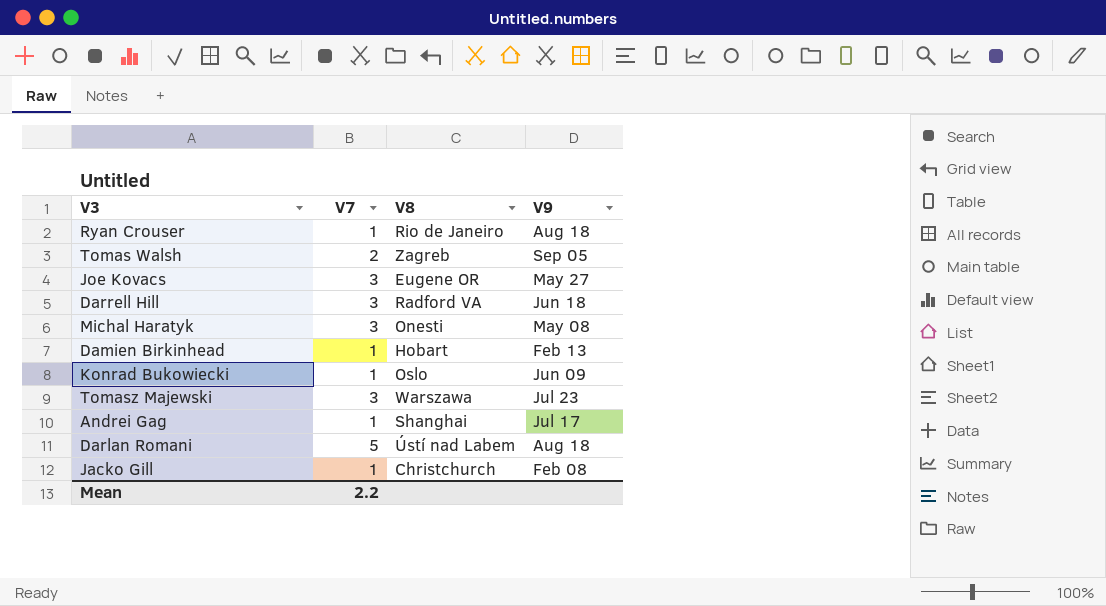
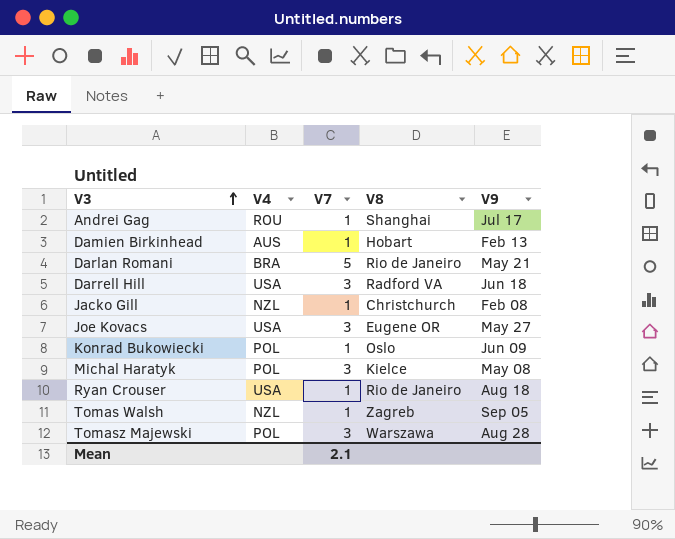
row order: none -> V3 ascending
column V4 | position: none -> 2
Darlan Romani | V8: Ústí nad Labem -> Rio de Janeiro
Darlan Romani | V9: Aug 18 -> May 21
Michal Haratyk | V8: Onesti -> Kielce
Tomas Walsh | V7: 2 -> 1
Tomasz Majewski | V9: Jul 23 -> Aug 28
Mean | V7: 2.2 -> 2.1

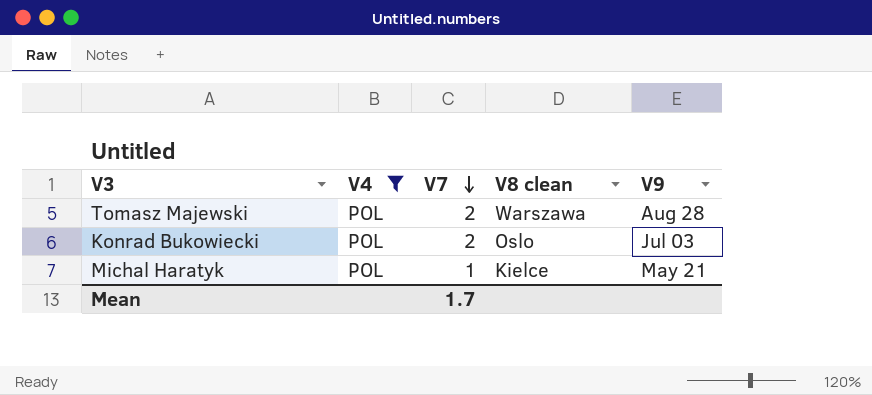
filter: none -> V4 = POL
row order: V3 ascending -> V7 descending
column name: V8 -> V8 clean
Tomasz Majewski | V7: 3 -> 2
Konrad Bukowiecki | V7: 1 -> 2
Konrad Bukowiecki | V9: Jun 09 -> Jul 03
Michal Haratyk | V7: 3 -> 1
Michal Haratyk | V9: May 08 -> May 21
Mean | V7: 2.1 -> 1.7

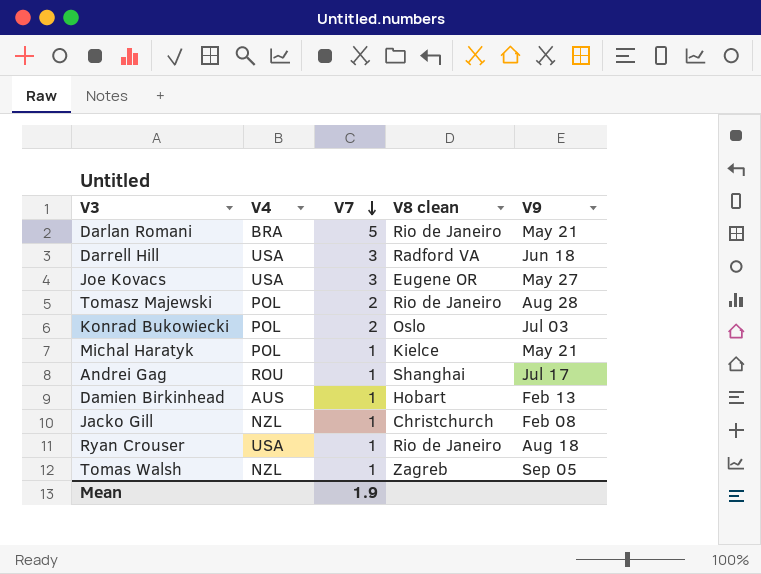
filter: V4 = POL -> none
Tomasz Majewski | V8 clean: Warszawa -> Rio de Janeiro
Mean | V7: 1.7 -> 1.9

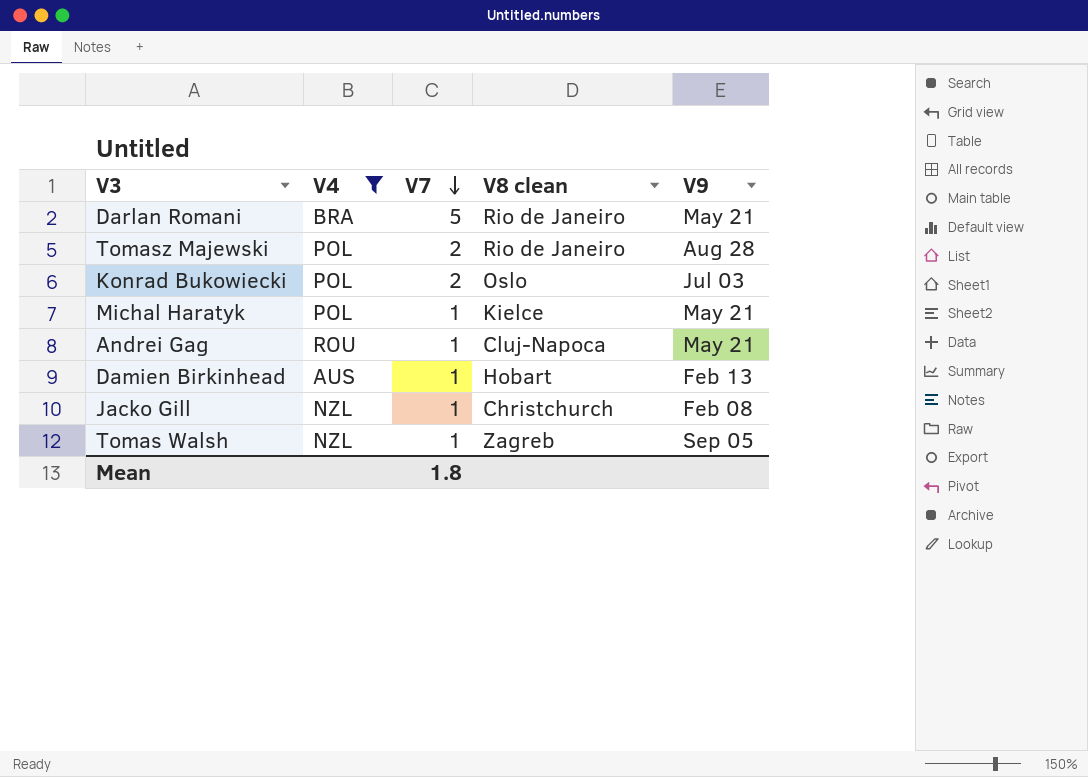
filter: none -> V4 != USA
Andrei Gag | V8 clean: Shanghai -> Cluj-Napoca
Andrei Gag | V9: Jul 17 -> May 21
Mean | V7: 1.9 -> 1.8

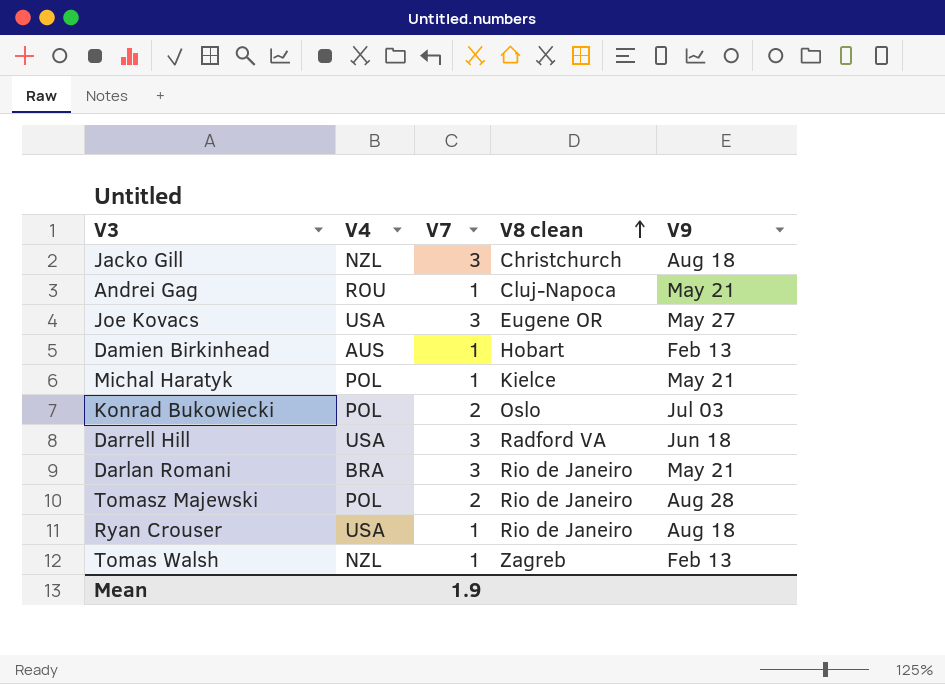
filter: V4 != USA -> none
row order: V7 descending -> V8 clean ascending
Jacko Gill | V7: 1 -> 3
Jacko Gill | V9: Feb 08 -> Aug 18
Darlan Romani | V7: 5 -> 3
Tomas Walsh | V9: Sep 05 -> Feb 13
Mean | V7: 1.8 -> 1.9

